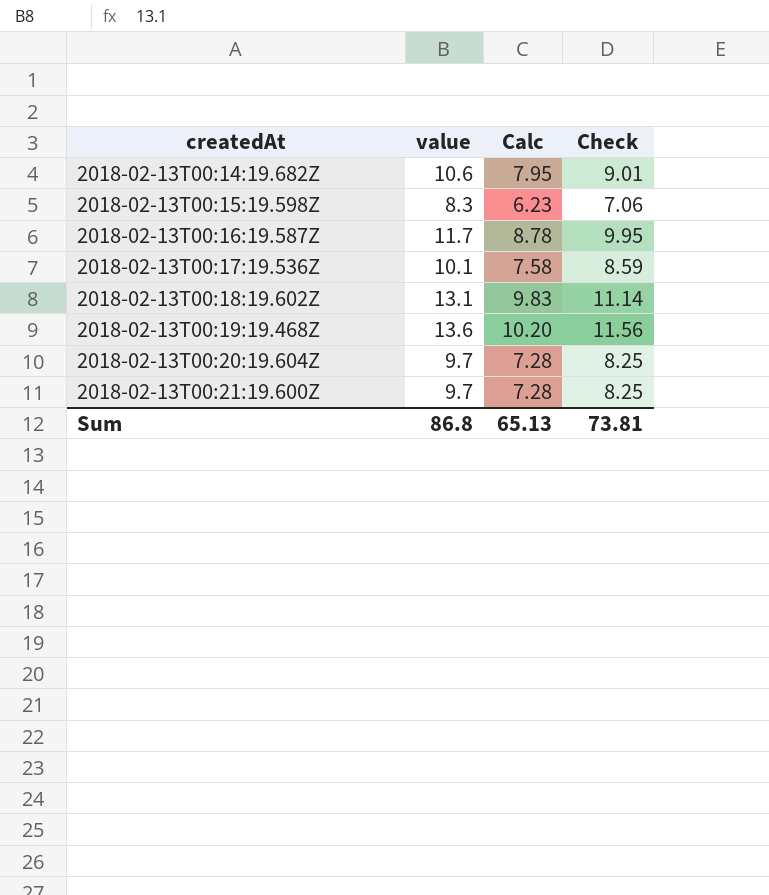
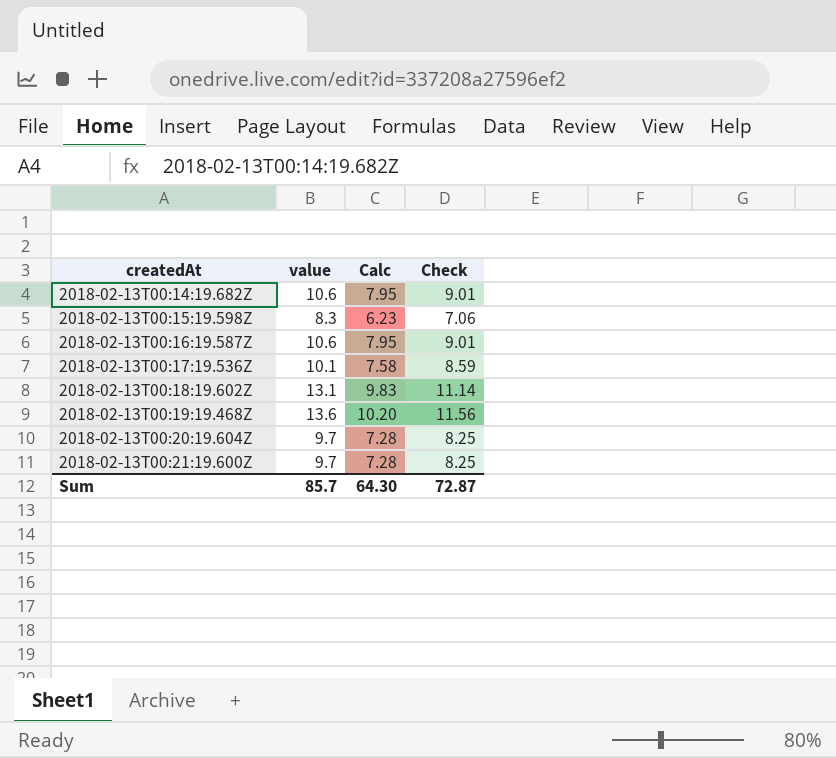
2018-02-13T00:16:19.587Z | value: 11.7 -> 10.6
2018-02-13T00:16:19.587Z | Calc: 8.78 -> 7.95
2018-02-13T00:16:19.587Z | Check: 9.95 -> 9.01
Sum | value: 86.8 -> 85.7
Sum | Calc: 65.13 -> 64.30
Sum | Check: 73.81 -> 72.87

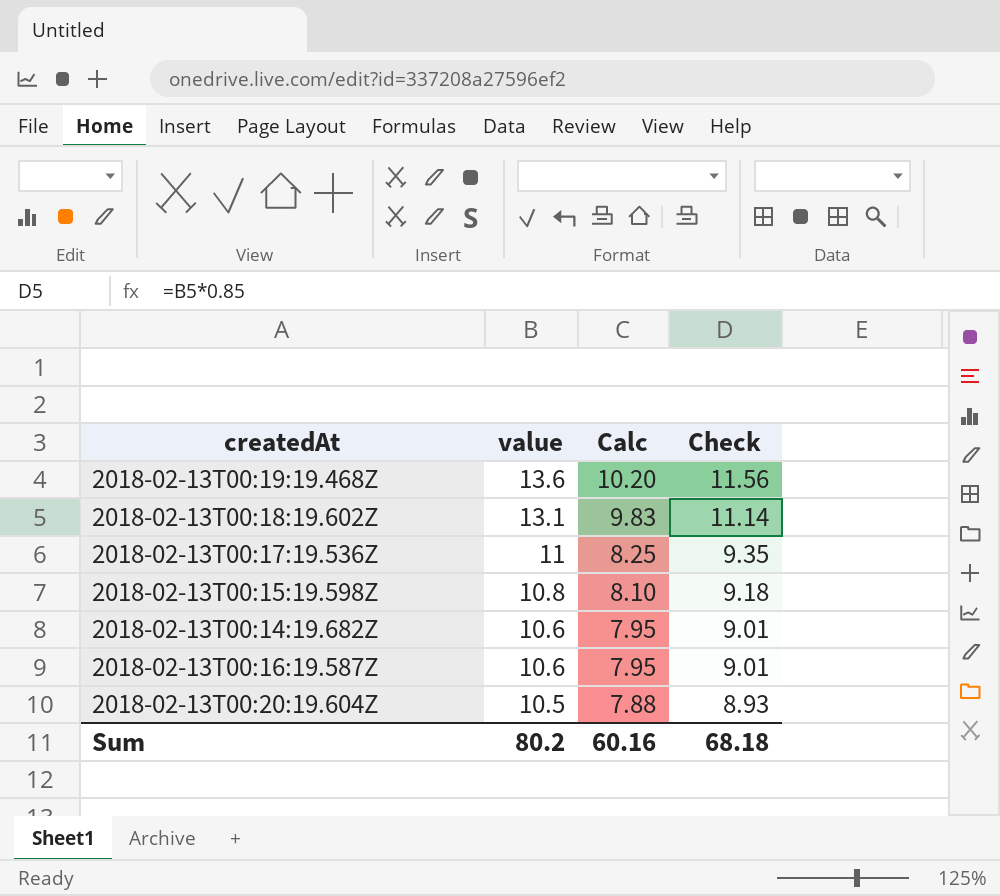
row order: createdAt ascending -> value descending
row 2018-02-13T00:21:19.600Z: 9.7 | 7.28 | 8.25 -> none
2018-02-13T00:17:19.536Z | value: 10.1 -> 11
2018-02-13T00:17:19.536Z | Calc: 7.58 -> 8.25
2018-02-13T00:17:19.536Z | Check: 8.59 -> 9.35
2018-02-13T00:15:19.598Z | value: 8.3 -> 10.8
2018-02-13T00:15:19.598Z | Calc: 6.23 -> 8.10
2018-02-13T00:15:19.598Z | Check: 7.06 -> 9.18
2018-02-13T00:20:19.604Z | value: 9.7 -> 10.5
2018-02-13T00:20:19.604Z | Calc: 7.28 -> 7.88
2018-02-13T00:20:19.604Z | Check: 8.25 -> 8.93
Sum | value: 85.7 -> 80.2
Sum | Calc: 64.30 -> 60.16
Sum | Check: 72.87 -> 68.18

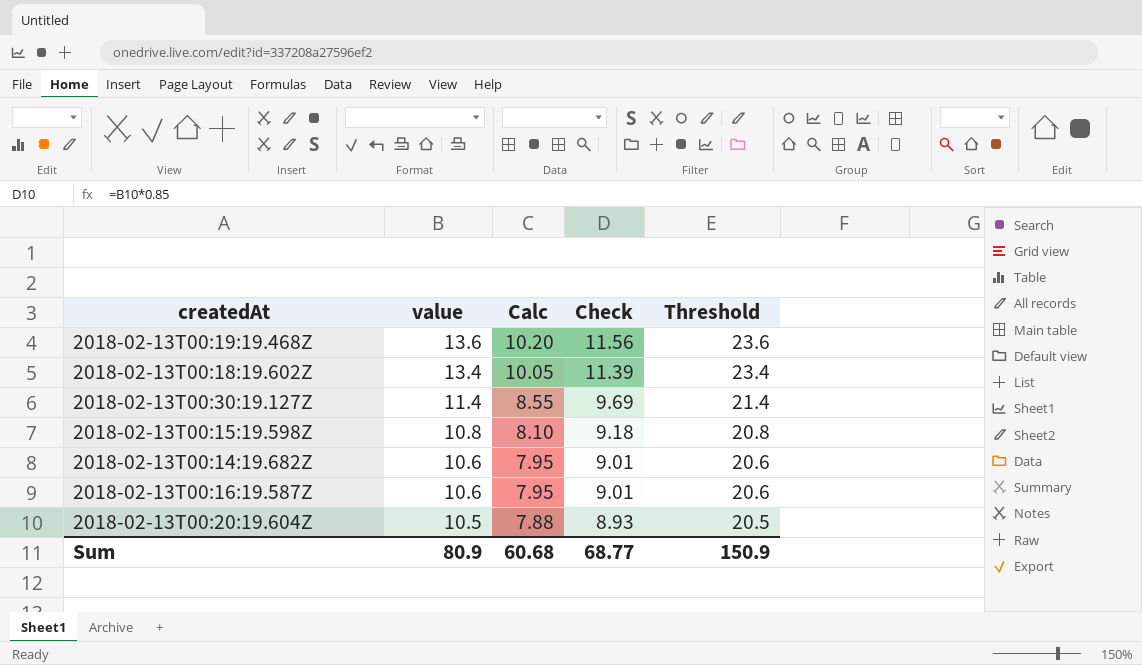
column Threshold | formula: none -> [value] + 10
row 2018-02-13T00:17:19.536Z: 11 | 8.25 | 9.35 -> none
2018-02-13T00:18:19.602Z | value: 13.1 -> 13.4
2018-02-13T00:18:19.602Z | Calc: 9.83 -> 10.05
2018-02-13T00:18:19.602Z | Check: 11.14 -> 11.39
row 2018-02-13T00:30:19.127Z: none -> 11.4 | 8.55 | 9.69 | 21.4
Sum | value: 80.2 -> 80.9
Sum | Calc: 60.16 -> 60.68
Sum | Check: 68.18 -> 68.77

